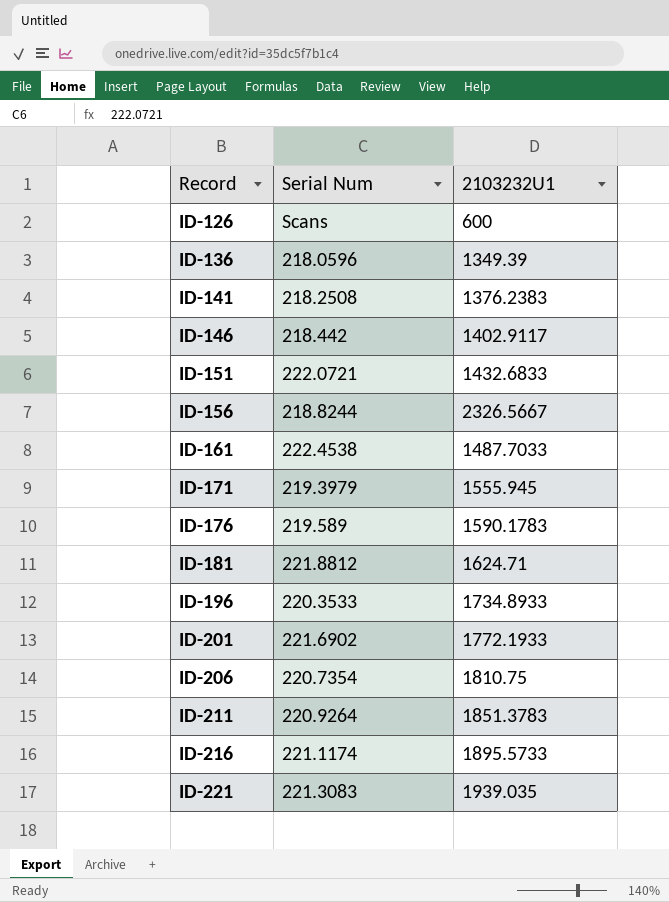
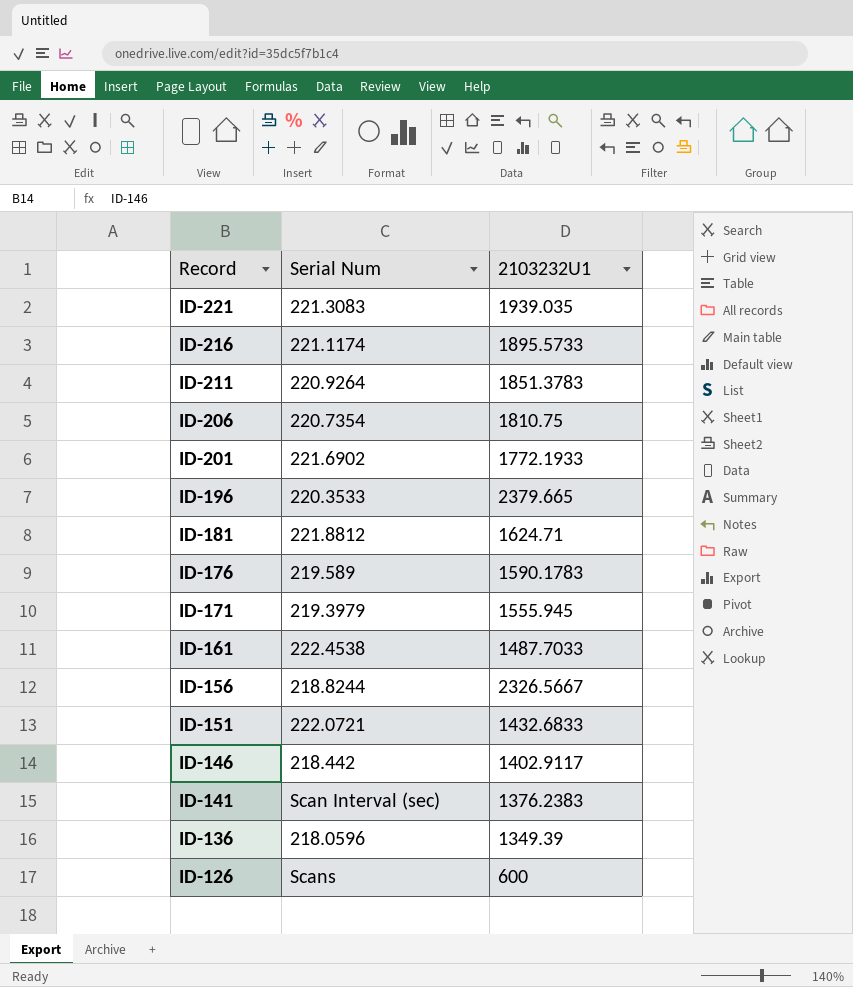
row order: Record ascending -> Record descending
ID-196 | 2103232U1: 1734.8933 -> 2379.665
ID-141 | Serial Num: 218.2508 -> Scan Interval (sec)

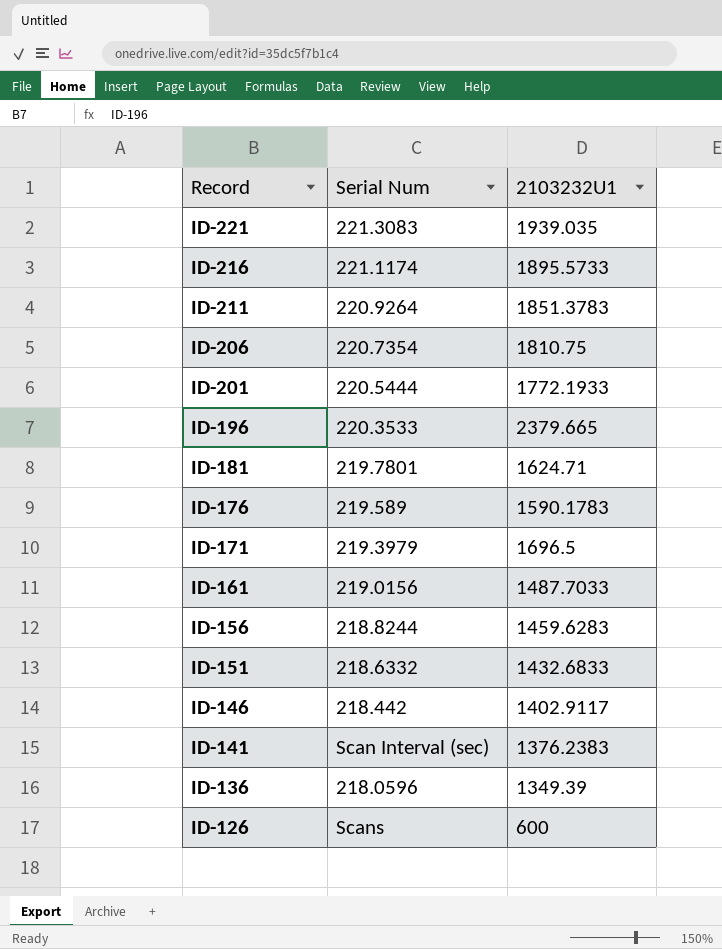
ID-201 | Serial Num: 221.6902 -> 220.5444
ID-181 | Serial Num: 221.8812 -> 219.7801
ID-171 | 2103232U1: 1555.945 -> 1696.5
ID-161 | Serial Num: 222.4538 -> 219.0156
ID-156 | 2103232U1: 2326.5667 -> 1459.6283
ID-151 | Serial Num: 222.0721 -> 218.6332

